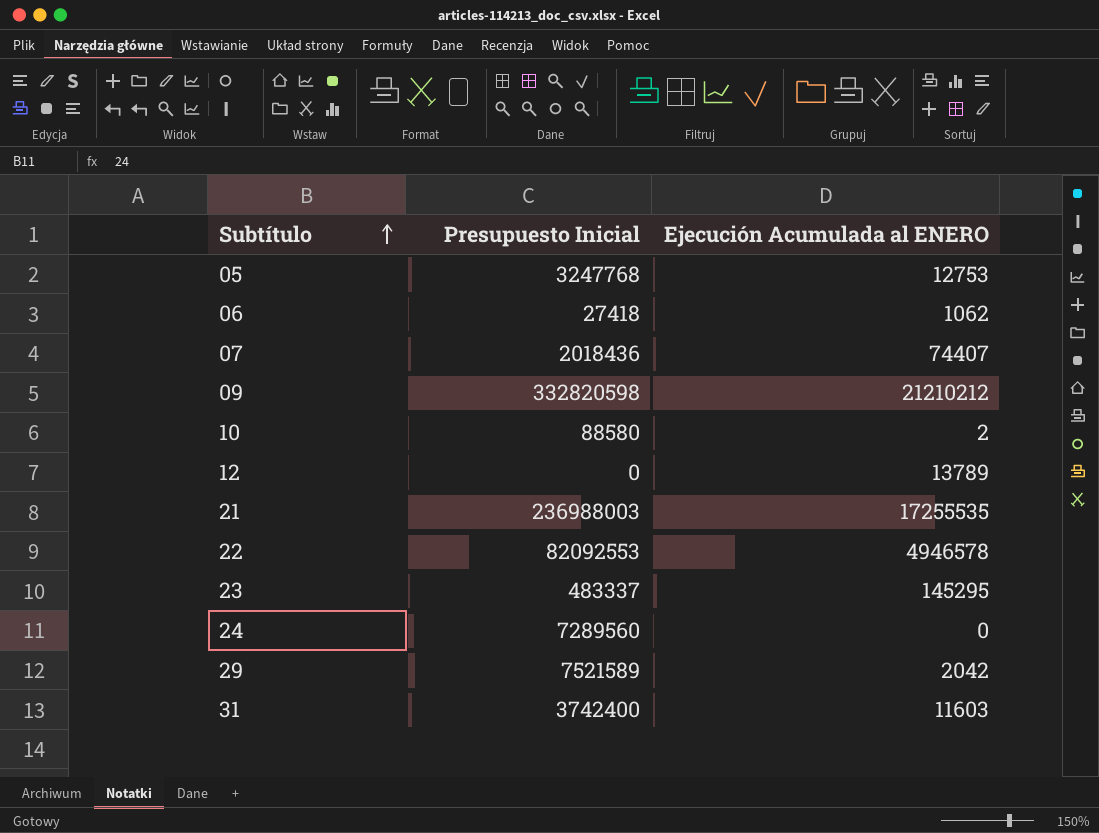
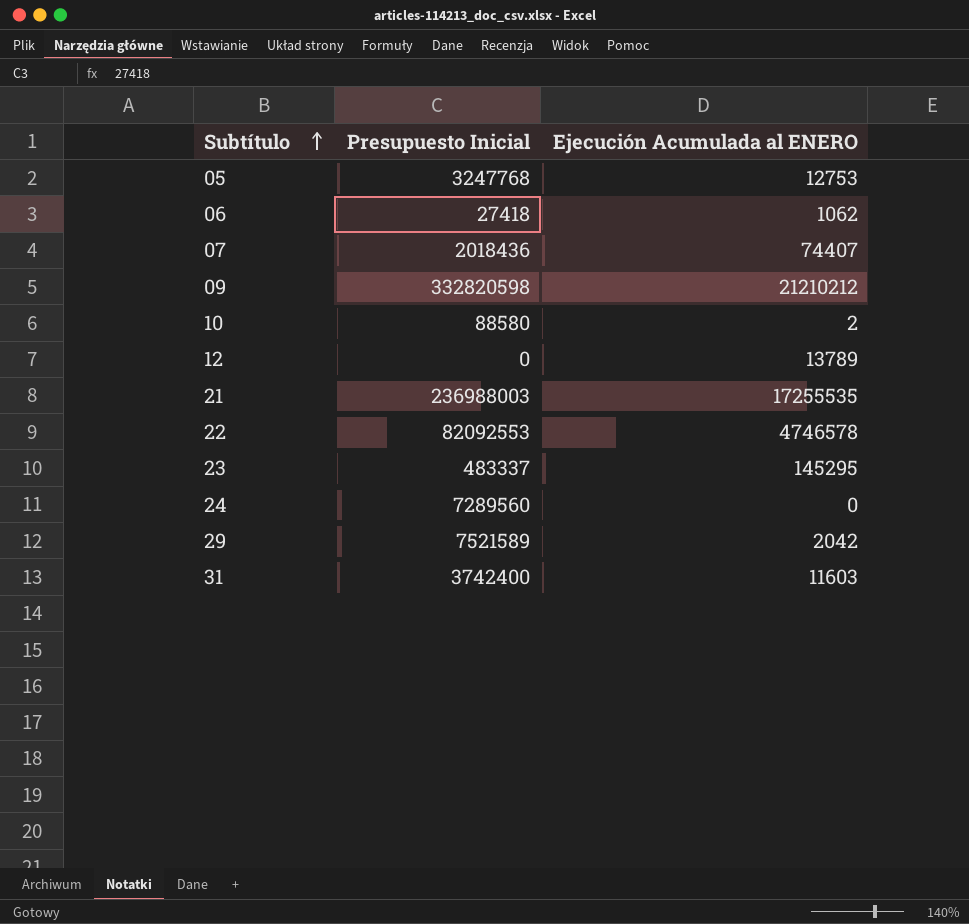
22 | Ejecución Acumulada al ENERO: 4946578 -> 4746578

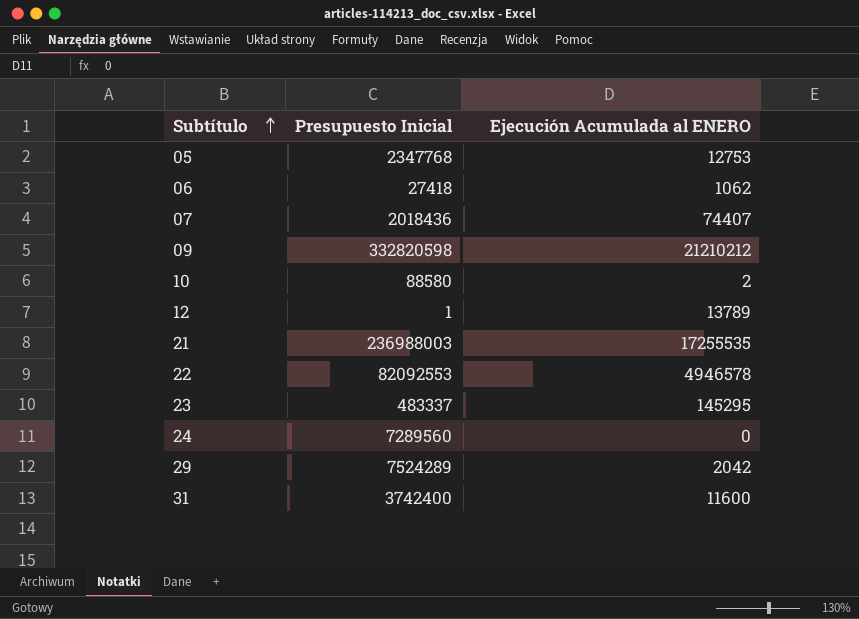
05 | Presupuesto Inicial: 3247768 -> 2347768
12 | Presupuesto Inicial: 0 -> 1
22 | Ejecución Acumulada al ENERO: 4746578 -> 4946578
29 | Presupuesto Inicial: 7521589 -> 7524289
31 | Ejecución Acumulada al ENERO: 11603 -> 11600

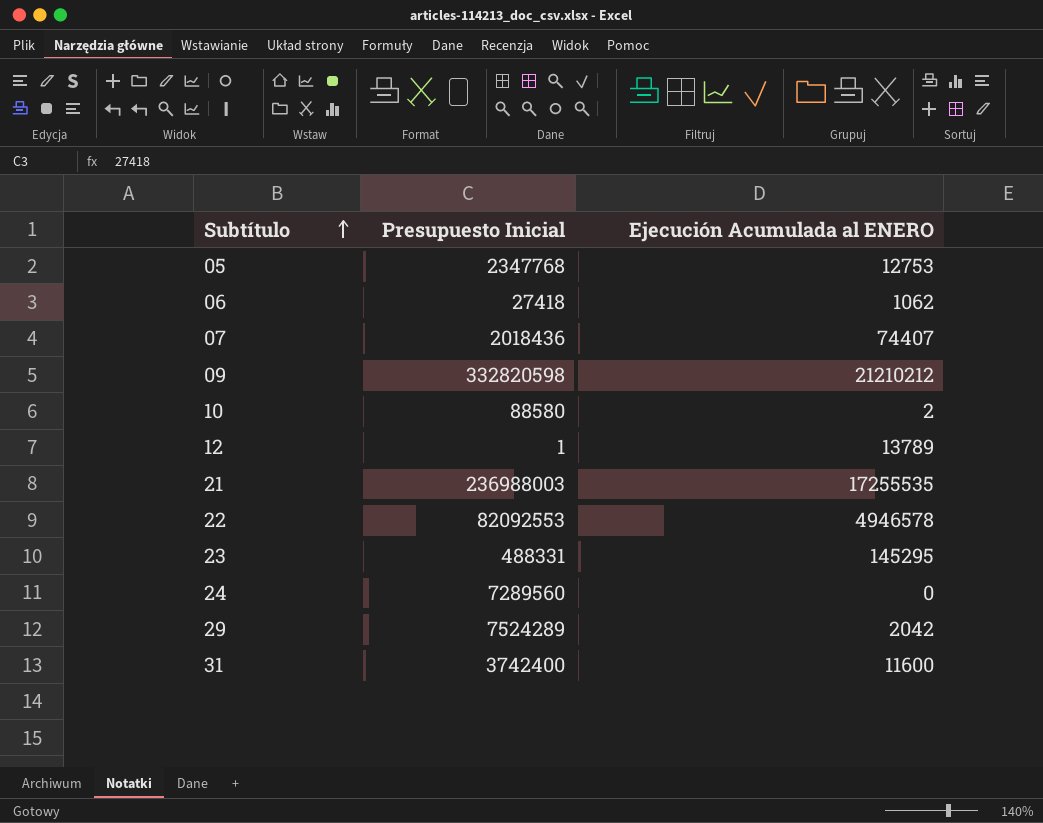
23 | Presupuesto Inicial: 483337 -> 488331

